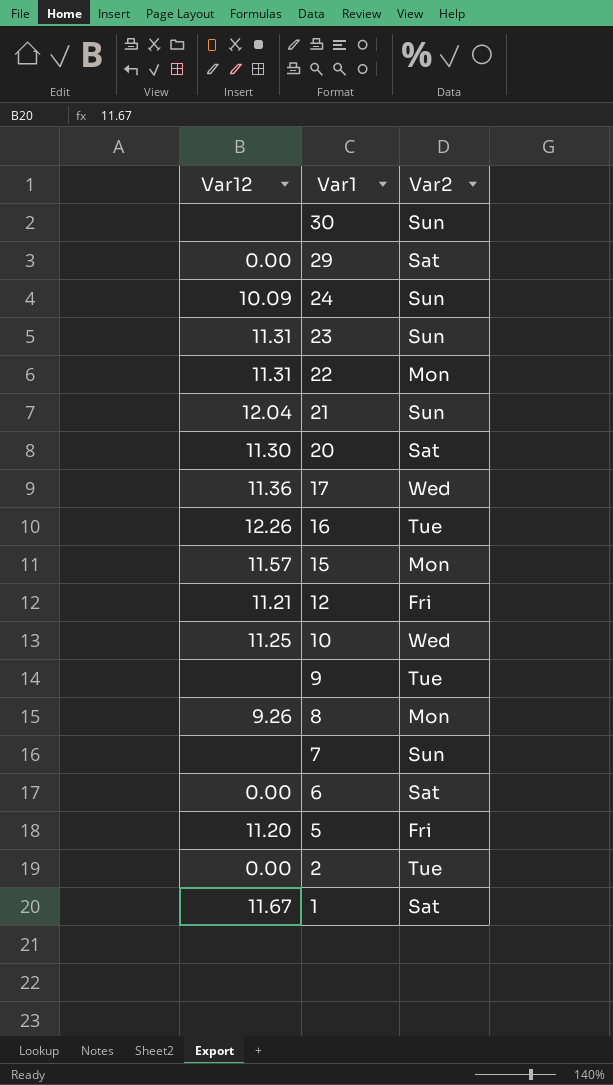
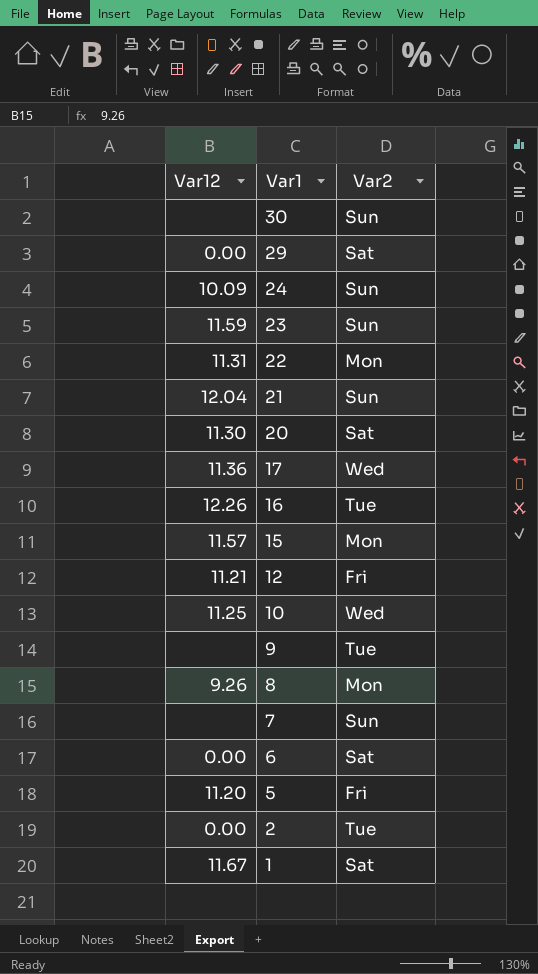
23 | Var12: 11.31 -> 11.59

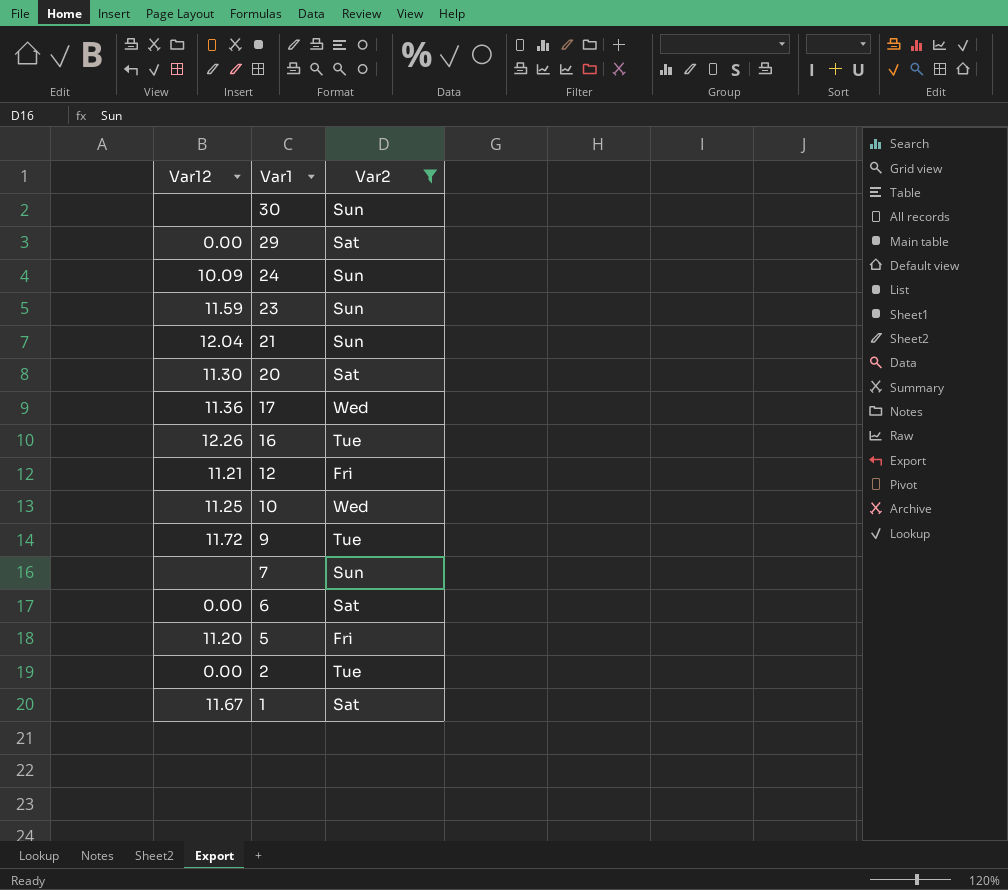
filter: none -> Var2 != Mon
9 | Var12: none -> 11.72

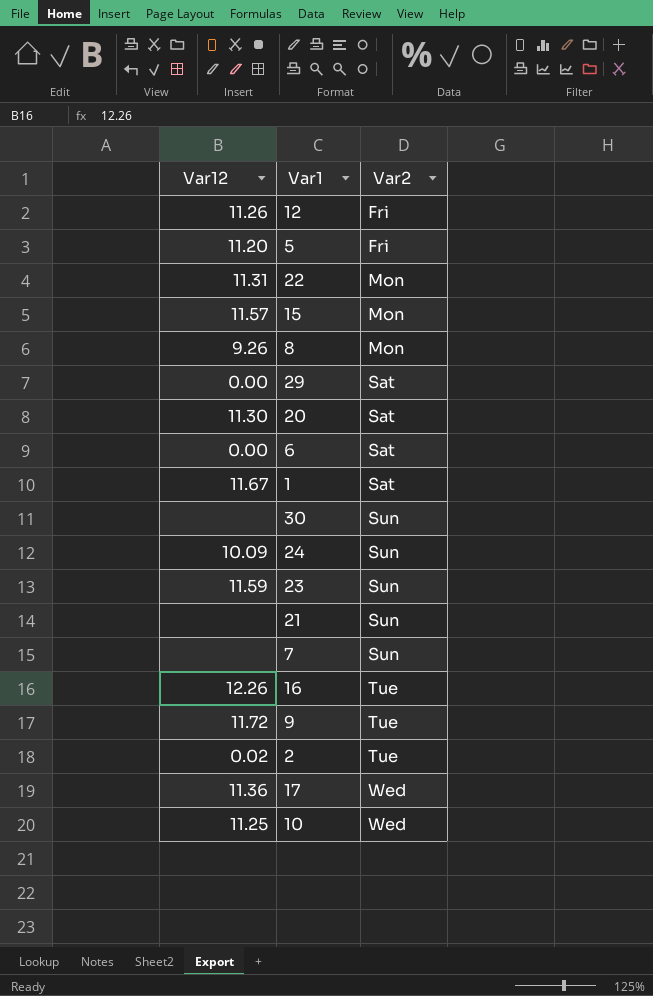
filter: Var2 != Mon -> none
row order: Var1 descending -> Var2 ascending
12 | Var12: 11.21 -> 11.26
21 | Var12: 12.04 -> none
2 | Var12: 0.00 -> 0.02

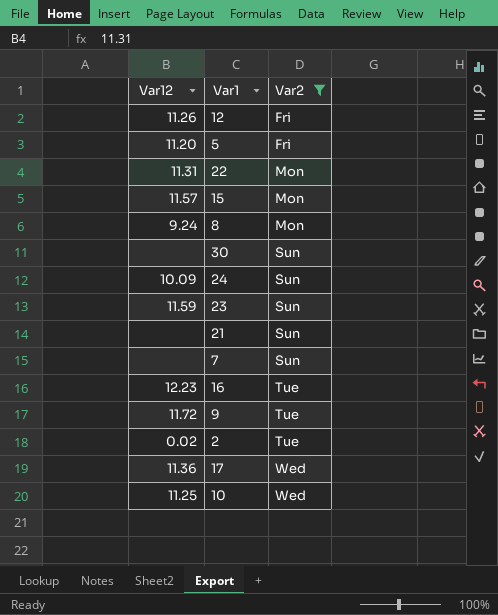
filter: none -> Var2 != Sat
8 | Var12: 9.26 -> 9.24
16 | Var12: 12.26 -> 12.23

